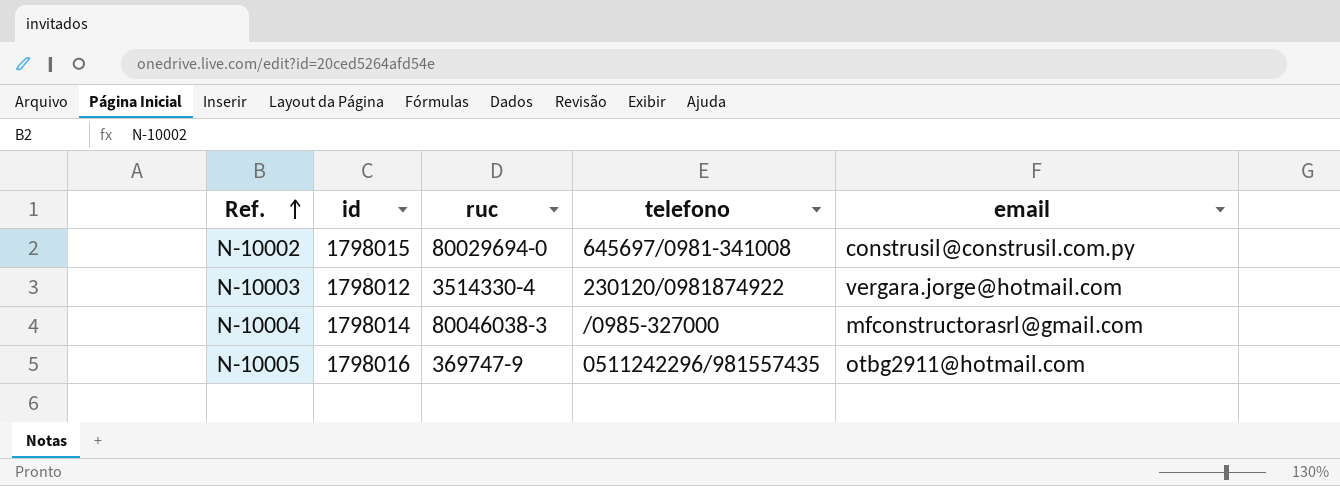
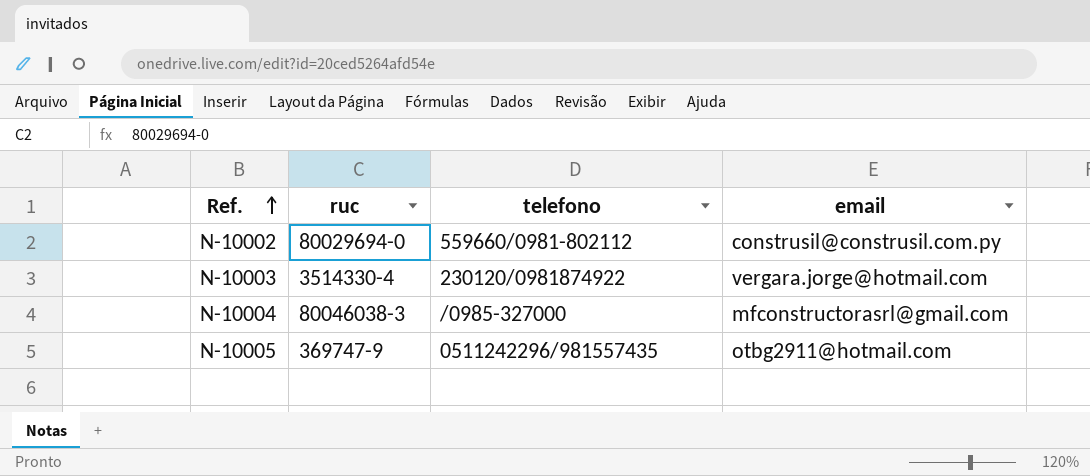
column id | position: 2 -> none
N-10002 | telefono: 645697/0981-341008 -> 559660/0981-802112

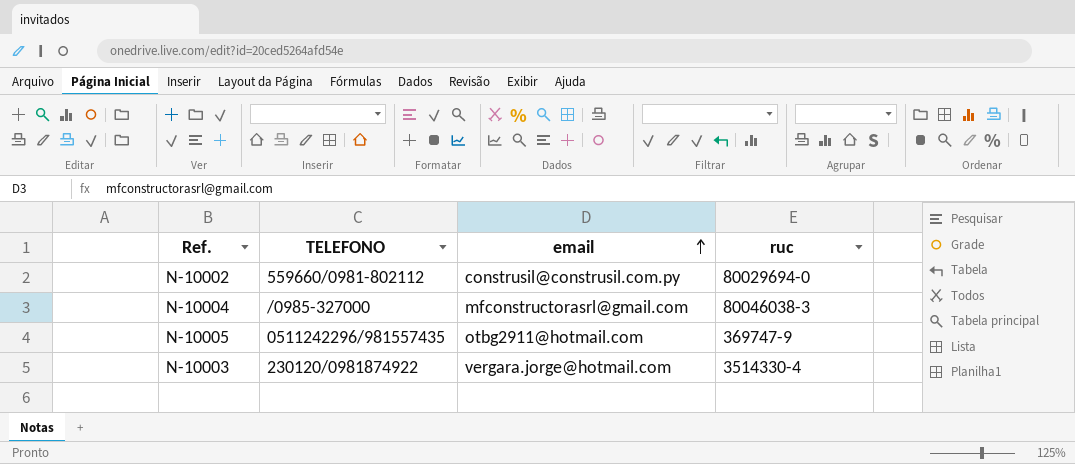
row order: Ref. ascending -> email ascending
column name: telefono -> TELEFONO
column ruc | position: 2 -> 4

